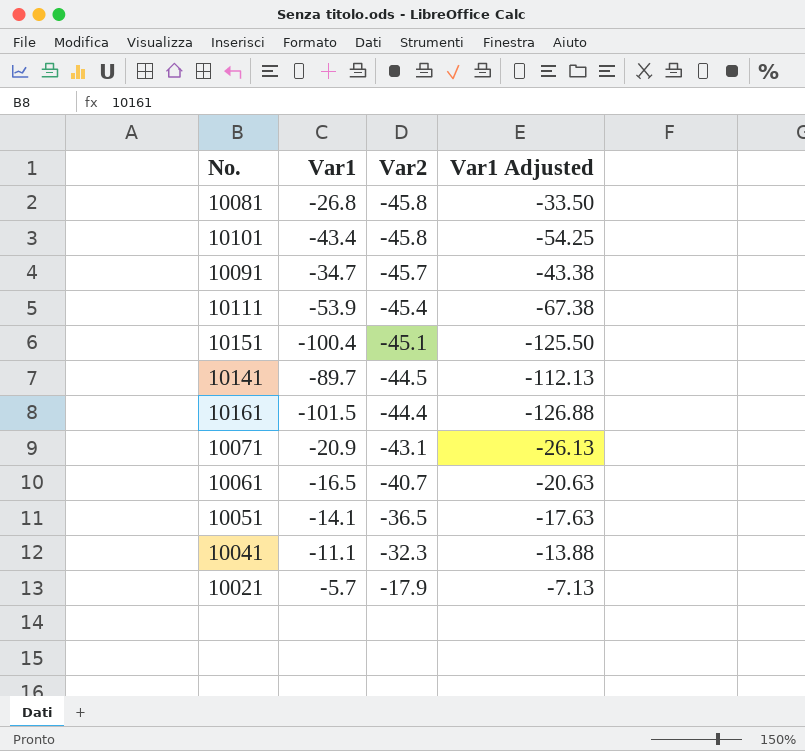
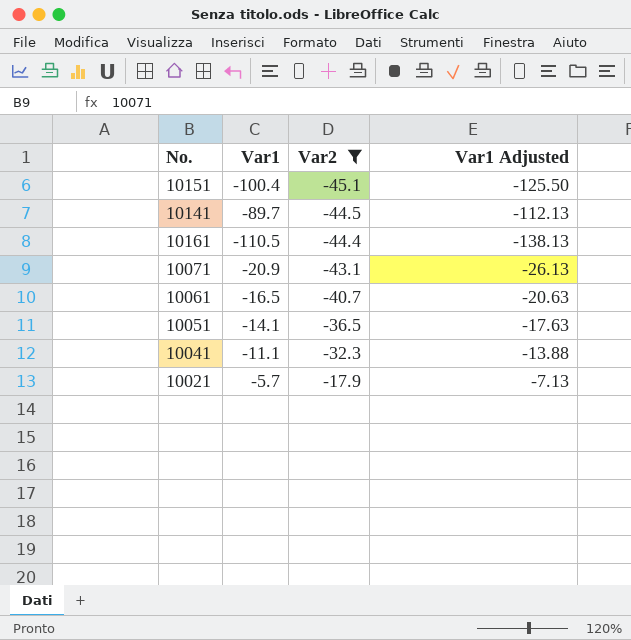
filter: none -> Var2 >= -45.1
10161 | Var1: -101.5 -> -110.5
10161 | Var1 Adjusted: -126.88 -> -138.13

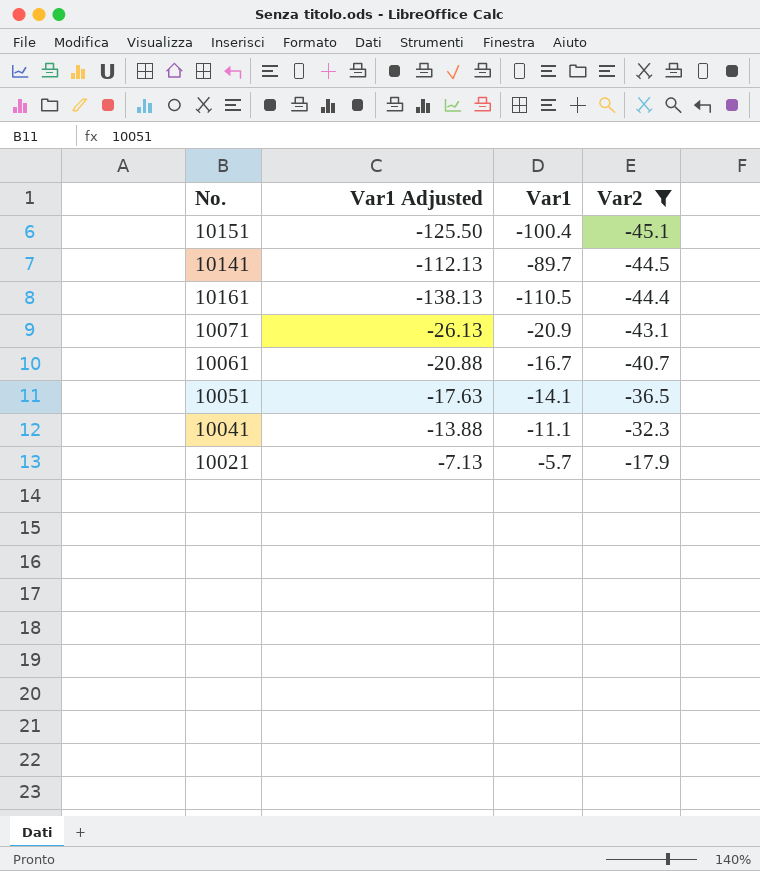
column Var1 Adjusted | position: 4 -> 2
10061 | Var1 Adjusted: -20.63 -> -20.88
10061 | Var1: -16.5 -> -16.7

